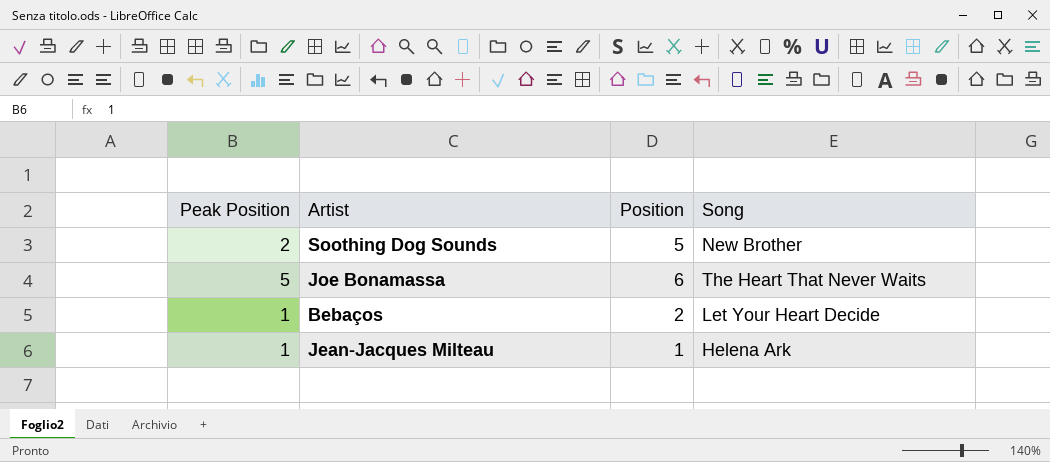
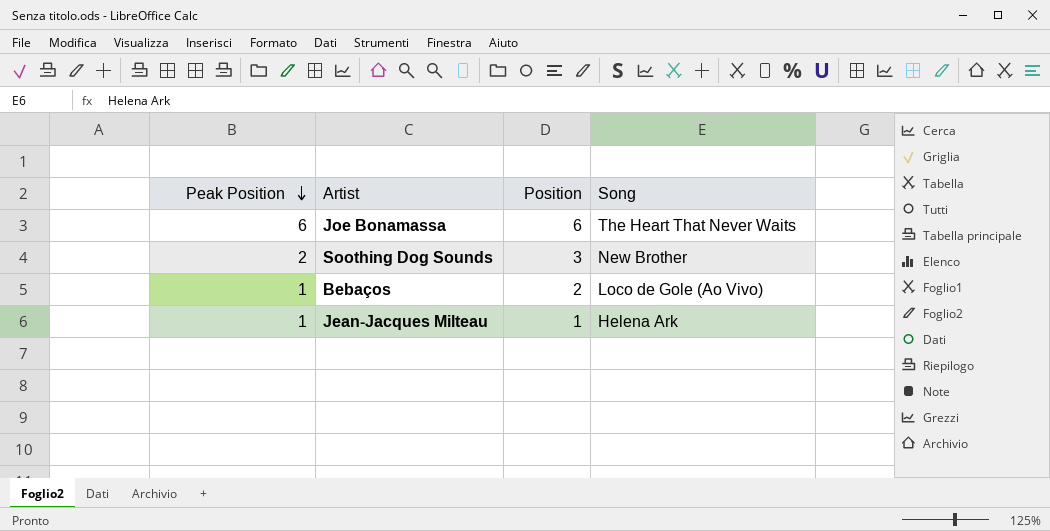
row order: none -> Peak Position descending
Joe Bonamassa | Peak Position: 5 -> 6
Soothing Dog Sounds | Position: 5 -> 3
Bebaços | Song: Let Your Heart Decide -> Loco de Gole (Ao Vivo)

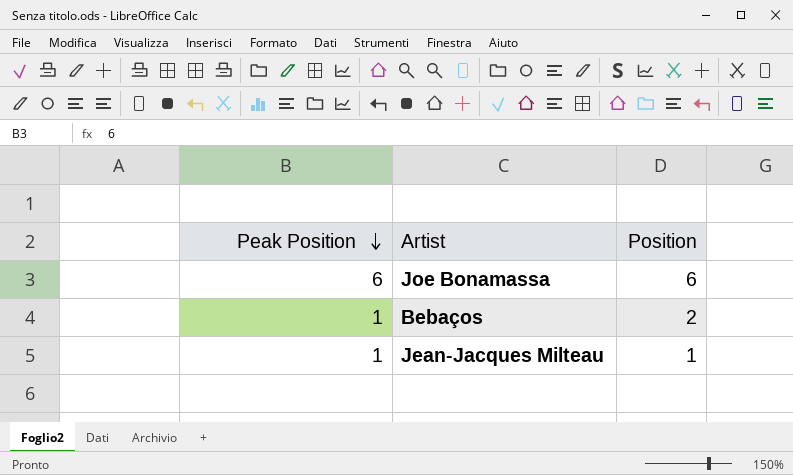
column Song | position: 4 -> none
row Soothing Dog Sounds: 2 | 3 | New Brother -> none

